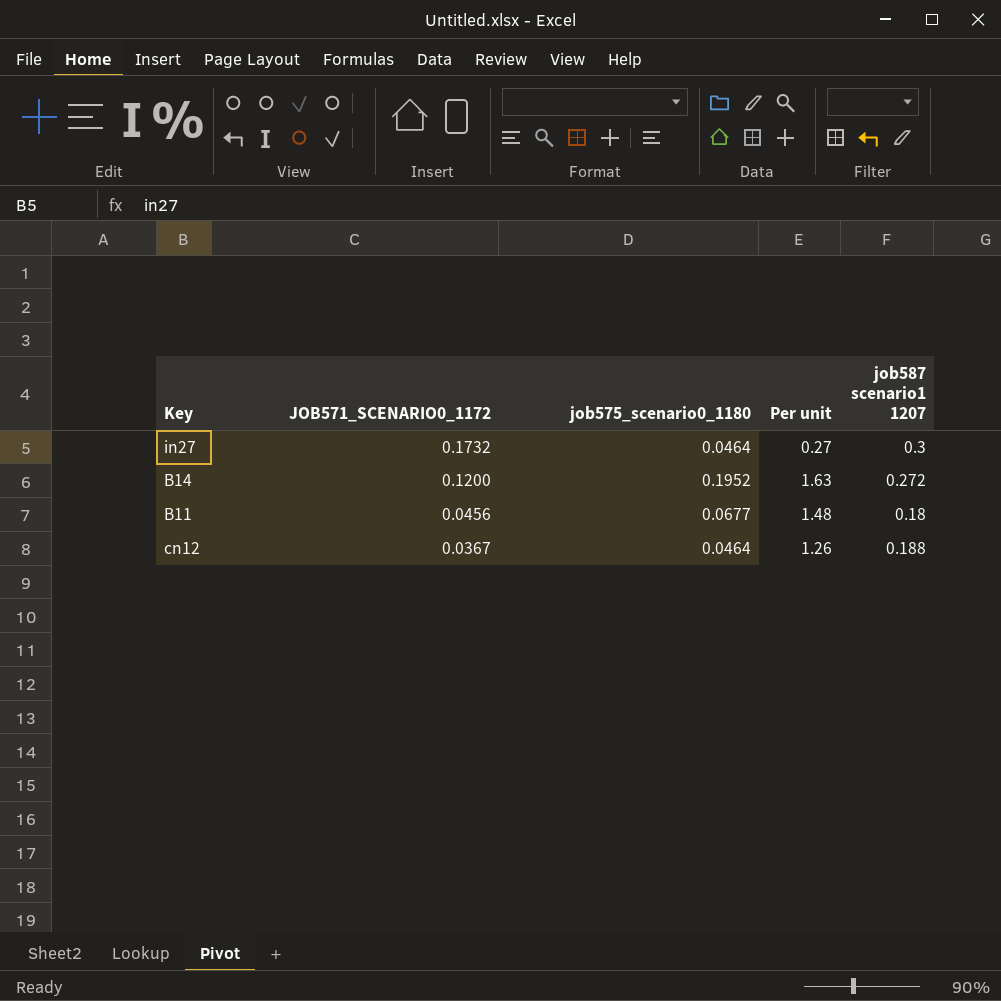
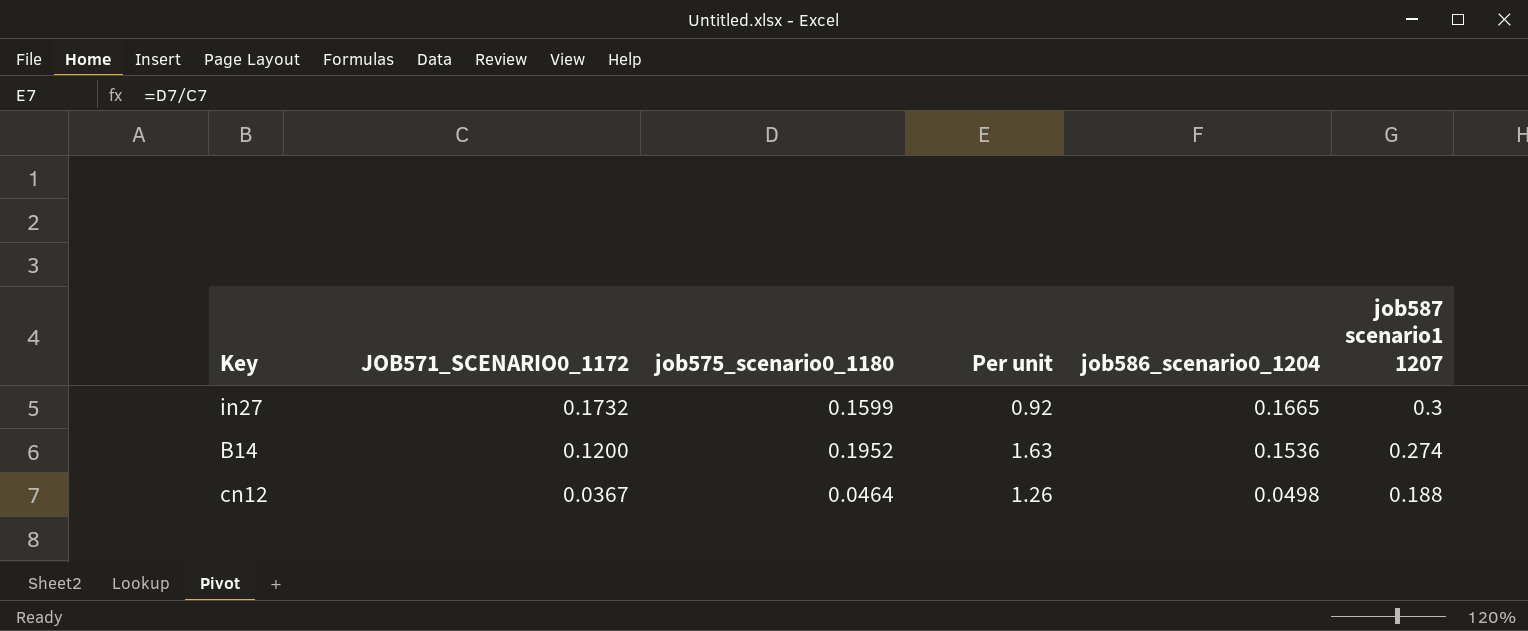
column job586_scenario0_1204 | position: none -> 5
row B11: 0.0456 | 0.0677 | 1.48 | 0.18 -> none
in27 | job575_scenario0_1180: 0.0464 -> 0.1599
in27 | Per unit: 0.27 -> 0.92
B14 | job587 scenario1 1207: 0.272 -> 0.274

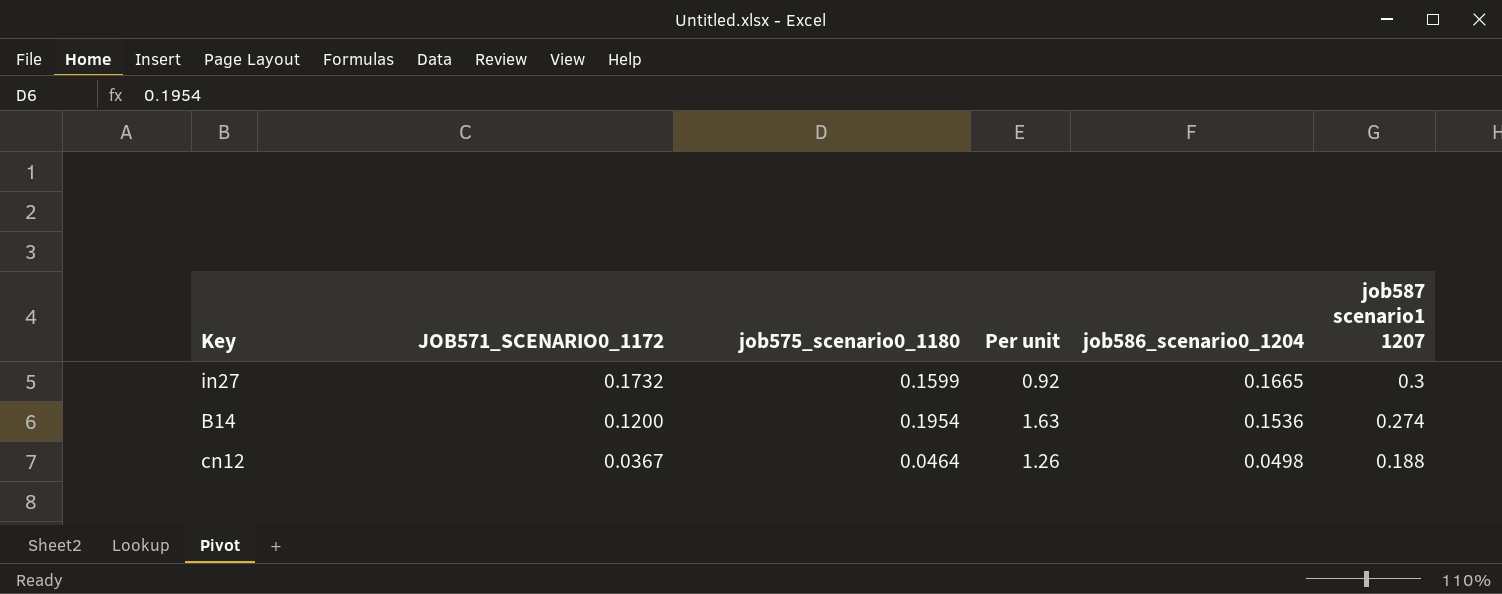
B14 | job575_scenario0_1180: 0.1952 -> 0.1954

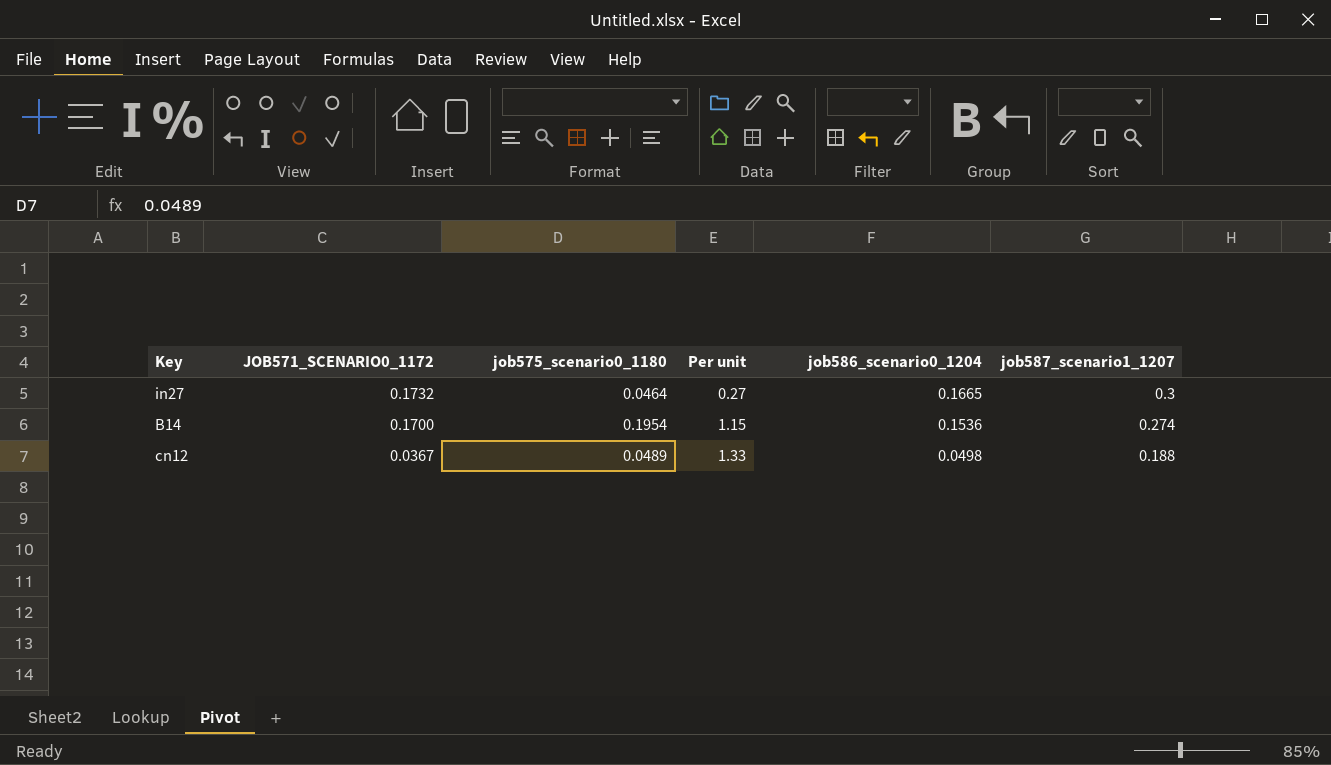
column name: job587 scenario1 1207 -> job587_scenario1_1207
in27 | job575_scenario0_1180: 0.1599 -> 0.0464
in27 | Per unit: 0.92 -> 0.27
B14 | JOB571_SCENARIO0_1172: 0.1200 -> 0.1700
B14 | Per unit: 1.63 -> 1.15
cn12 | job575_scenario0_1180: 0.0464 -> 0.0489
cn12 | Per unit: 1.26 -> 1.33

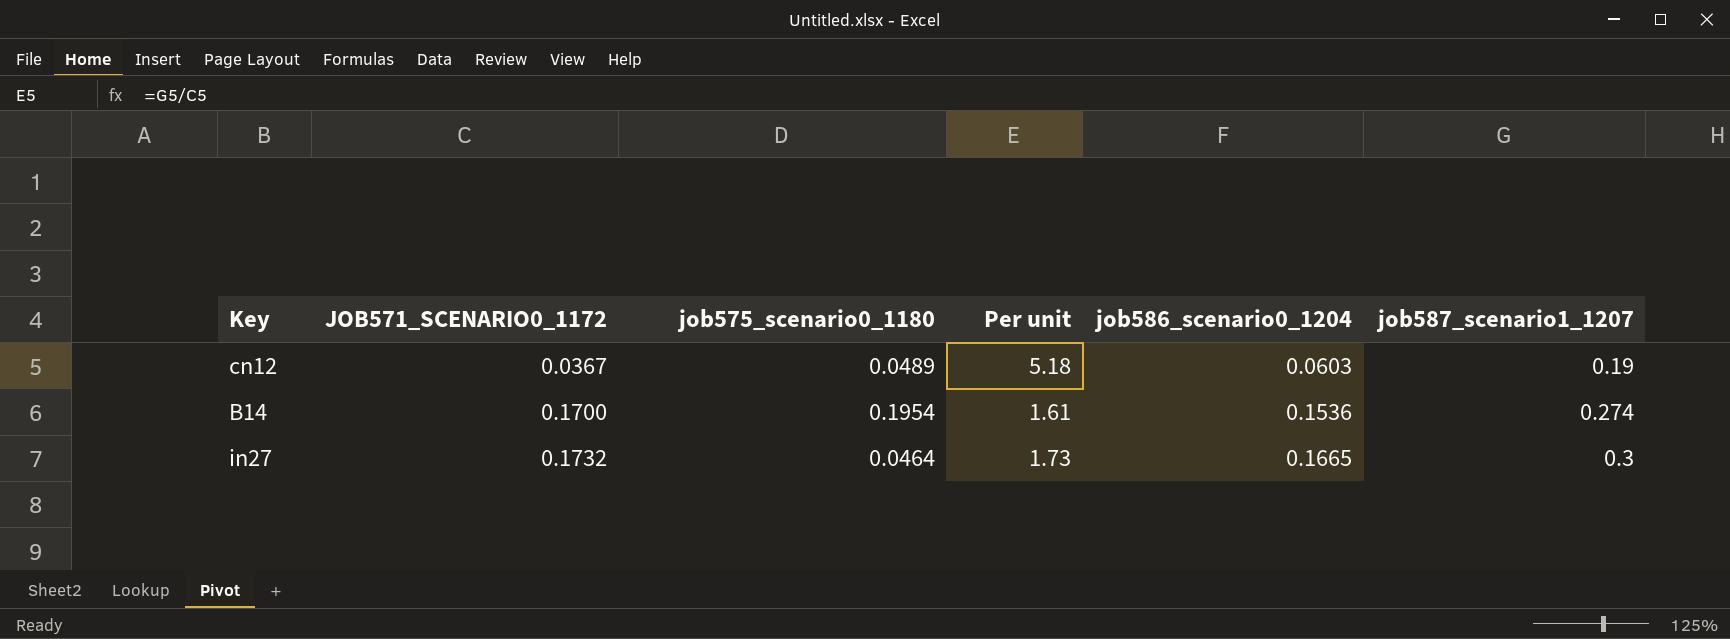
row order: JOB571_SCENARIO0_1172 descending -> JOB571_SCENARIO0_1172 ascending
column Per unit | formula: [job575_scenario0_1180] / [JOB571_SCENARIO0_1172] -> [job587_scenario1_1207] / [JOB571_SCENARIO0_1172]
cn12 | job586_scenario0_1204: 0.0498 -> 0.0603
cn12 | job587_scenario1_1207: 0.188 -> 0.19

